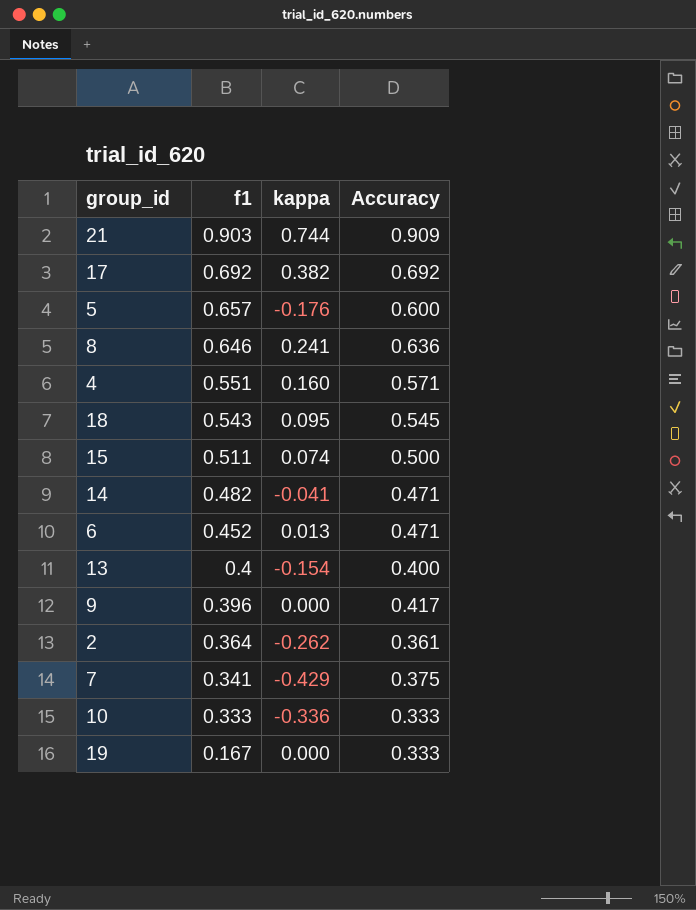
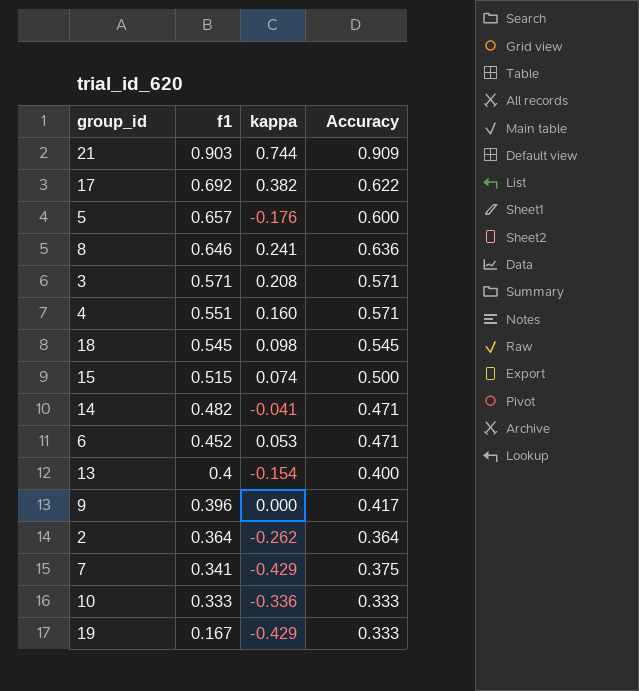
17 | Accuracy: 0.692 -> 0.622
row 3: none -> 0.571 | 0.208 | 0.571
18 | f1: 0.543 -> 0.545
18 | kappa: 0.095 -> 0.098
15 | f1: 0.511 -> 0.515
6 | kappa: 0.013 -> 0.053
2 | Accuracy: 0.361 -> 0.364
19 | kappa: 0.000 -> -0.429

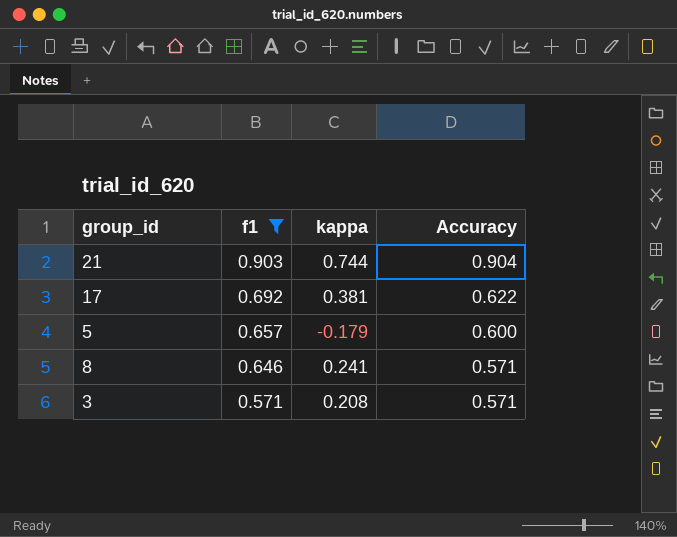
filter: none -> f1 >= 0.571
21 | Accuracy: 0.909 -> 0.904
17 | kappa: 0.382 -> 0.381
5 | kappa: -0.176 -> -0.179
8 | Accuracy: 0.636 -> 0.571

